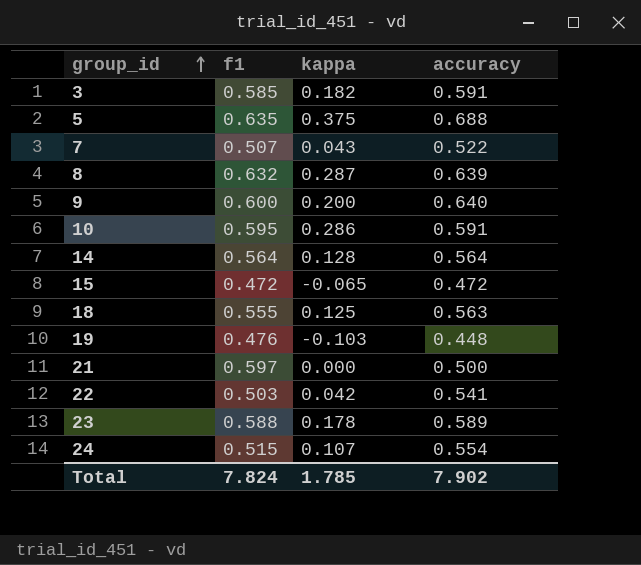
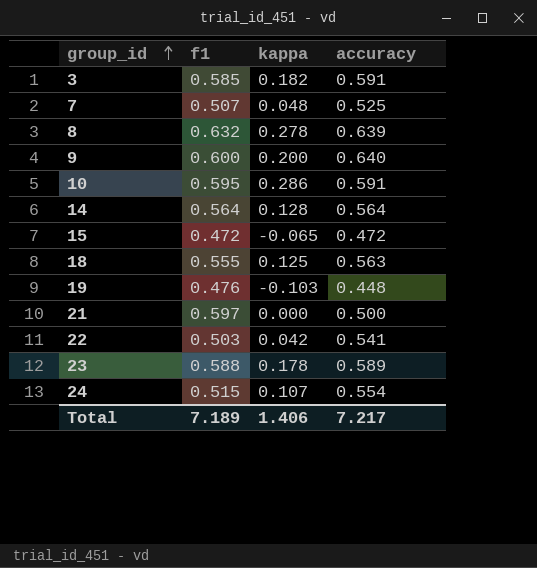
row 5: 0.635 | 0.375 | 0.688 -> none
7 | kappa: 0.043 -> 0.048
7 | accuracy: 0.522 -> 0.525
8 | kappa: 0.287 -> 0.278
Total | f1: 7.824 -> 7.189
Total | kappa: 1.785 -> 1.406
Total | accuracy: 7.902 -> 7.217

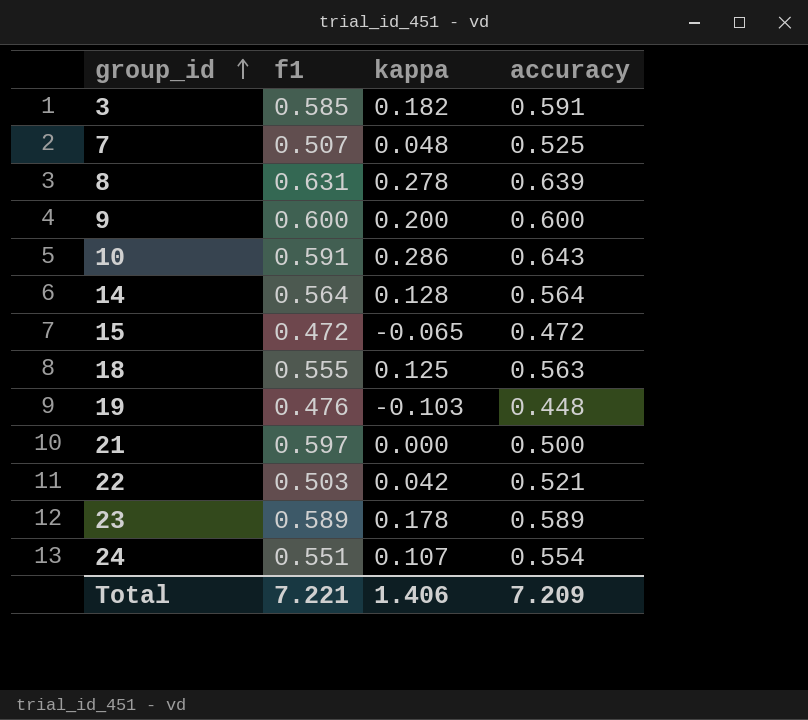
8 | f1: 0.632 -> 0.631
9 | accuracy: 0.640 -> 0.600
10 | f1: 0.595 -> 0.591
10 | accuracy: 0.591 -> 0.643
22 | accuracy: 0.541 -> 0.521
23 | f1: 0.588 -> 0.589
24 | f1: 0.515 -> 0.551
Total | f1: 7.189 -> 7.221
Total | accuracy: 7.217 -> 7.209

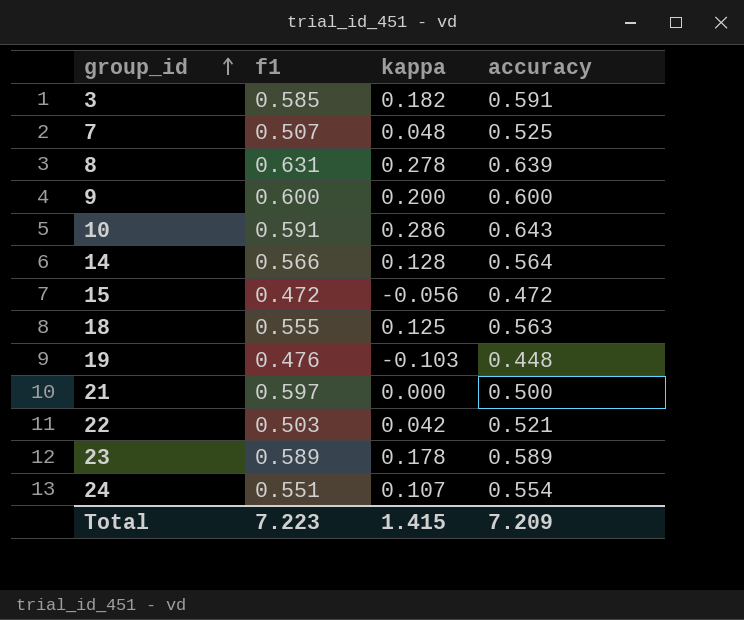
14 | f1: 0.564 -> 0.566
15 | kappa: -0.065 -> -0.056
Total | f1: 7.221 -> 7.223
Total | kappa: 1.406 -> 1.415

